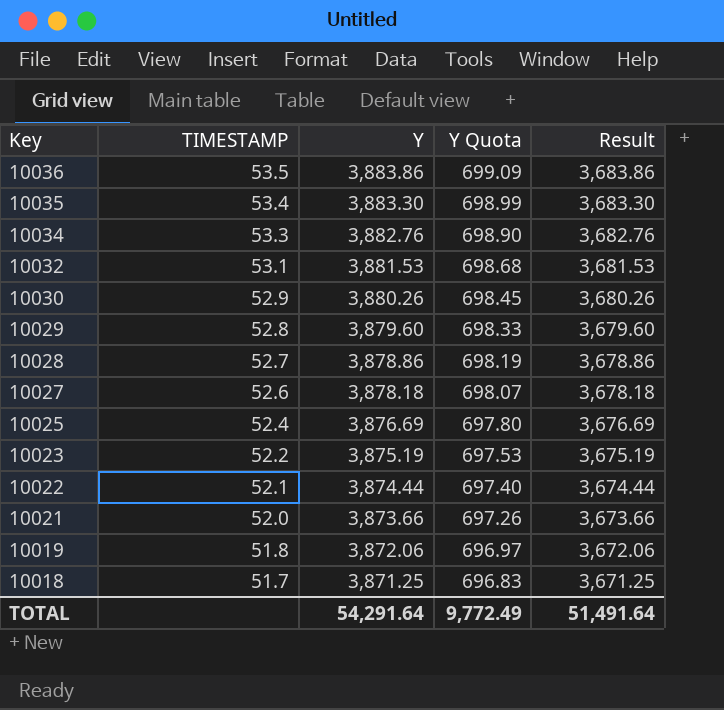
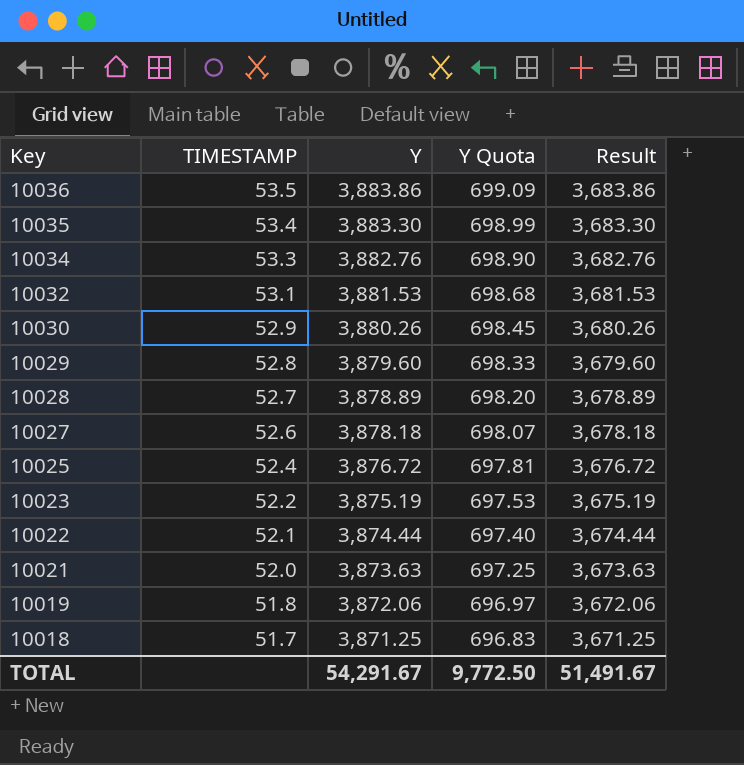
10028 | Y: 3,878.86 -> 3,878.89
10028 | Y Quota: 698.19 -> 698.20
10028 | Result: 3,678.86 -> 3,678.89
10025 | Y: 3,876.69 -> 3,876.72
10025 | Y Quota: 697.80 -> 697.81
10025 | Result: 3,676.69 -> 3,676.72
10021 | Y: 3,873.66 -> 3,873.63
10021 | Y Quota: 697.26 -> 697.25
10021 | Result: 3,673.66 -> 3,673.63
TOTAL | Y: 54,291.64 -> 54,291.67
TOTAL | Y Quota: 9,772.49 -> 9,772.50
TOTAL | Result: 51,491.64 -> 51,491.67

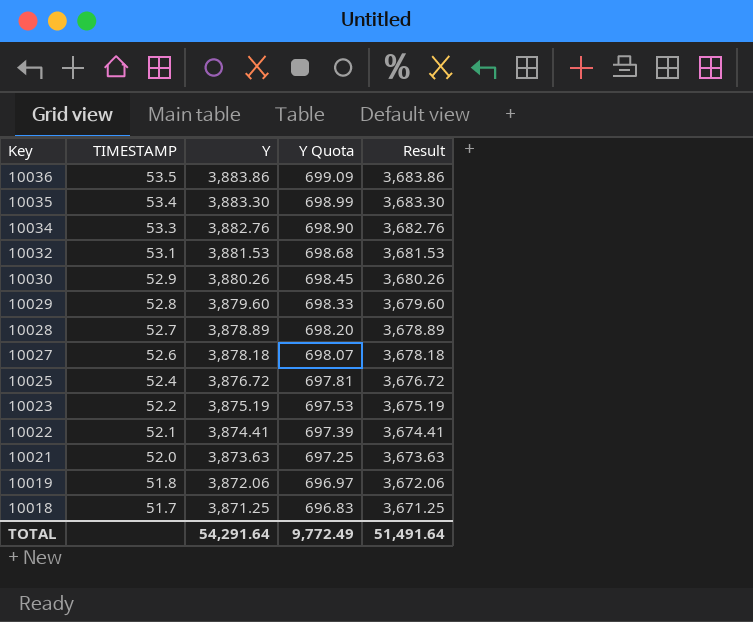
10022 | Y: 3,874.44 -> 3,874.41
10022 | Y Quota: 697.40 -> 697.39
10022 | Result: 3,674.44 -> 3,674.41
TOTAL | Y: 54,291.67 -> 54,291.64
TOTAL | Y Quota: 9,772.50 -> 9,772.49
TOTAL | Result: 51,491.67 -> 51,491.64

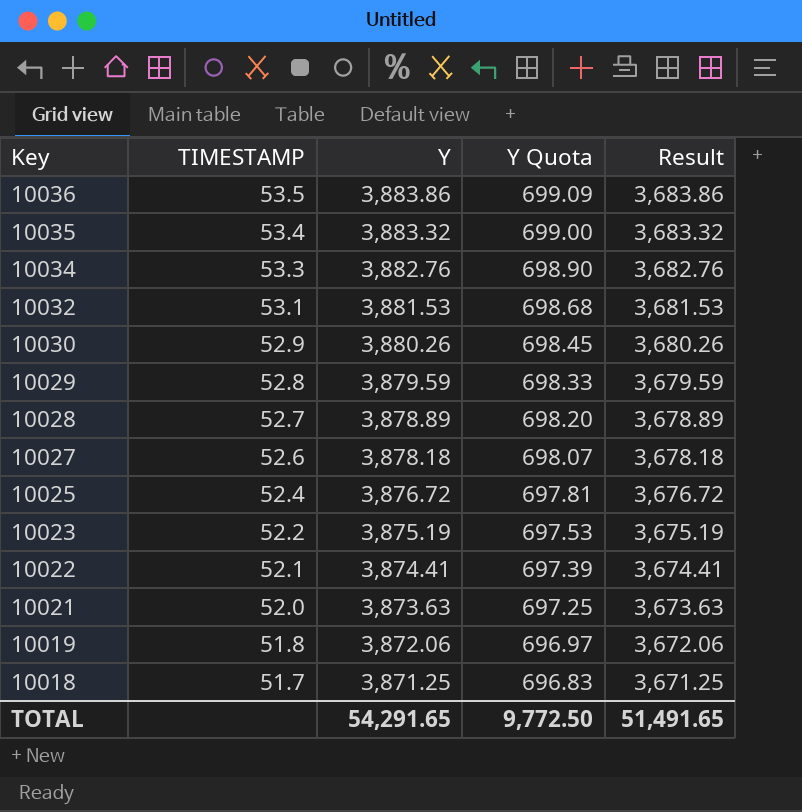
10035 | Y: 3,883.30 -> 3,883.32
10035 | Y Quota: 698.99 -> 699.00
10035 | Result: 3,683.30 -> 3,683.32
10029 | Y: 3,879.60 -> 3,879.59
10029 | Result: 3,679.60 -> 3,679.59
TOTAL | Y: 54,291.64 -> 54,291.65
TOTAL | Y Quota: 9,772.49 -> 9,772.50
TOTAL | Result: 51,491.64 -> 51,491.65

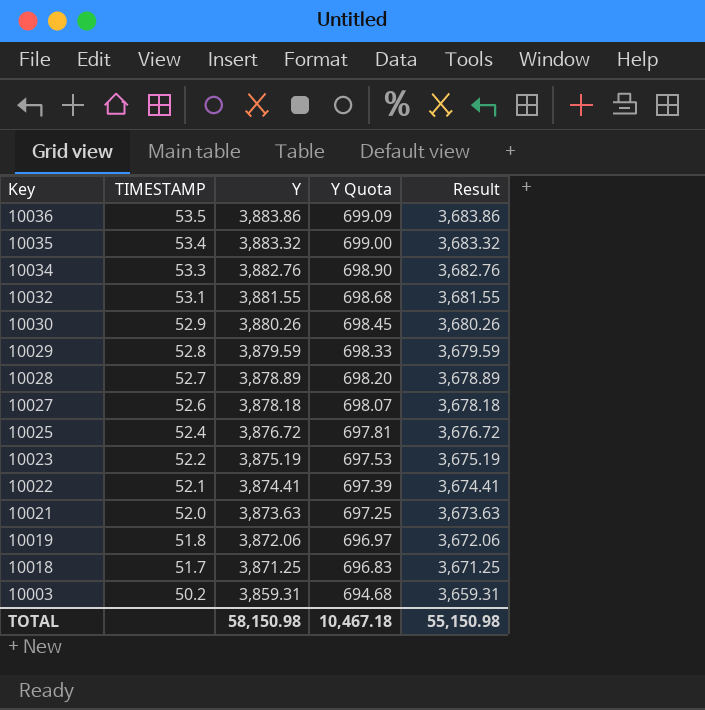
10032 | Y: 3,881.53 -> 3,881.55
10032 | Result: 3,681.53 -> 3,681.55
row 10003: none -> 50.2 | 3,859.31 | 694.68 | 3,659.31
TOTAL | Y: 54,291.65 -> 58,150.98
TOTAL | Y Quota: 9,772.50 -> 10,467.18
TOTAL | Result: 51,491.65 -> 55,150.98

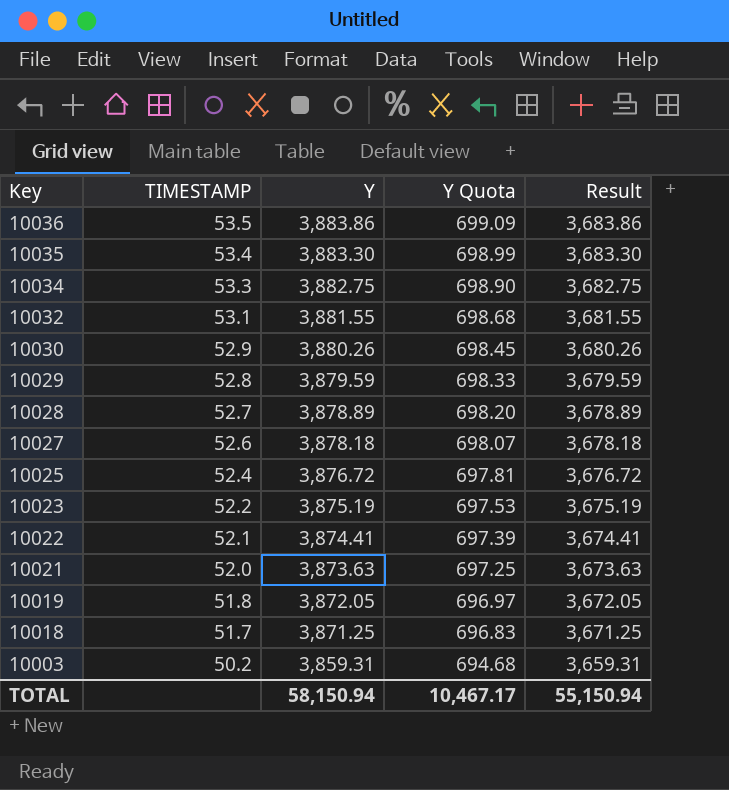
10035 | Y: 3,883.32 -> 3,883.30
10035 | Y Quota: 699.00 -> 698.99
10035 | Result: 3,683.32 -> 3,683.30
10034 | Y: 3,882.76 -> 3,882.75
10034 | Result: 3,682.76 -> 3,682.75
10019 | Y: 3,872.06 -> 3,872.05
10019 | Result: 3,672.06 -> 3,672.05
TOTAL | Y: 58,150.98 -> 58,150.94
TOTAL | Y Quota: 10,467.18 -> 10,467.17
TOTAL | Result: 55,150.98 -> 55,150.94

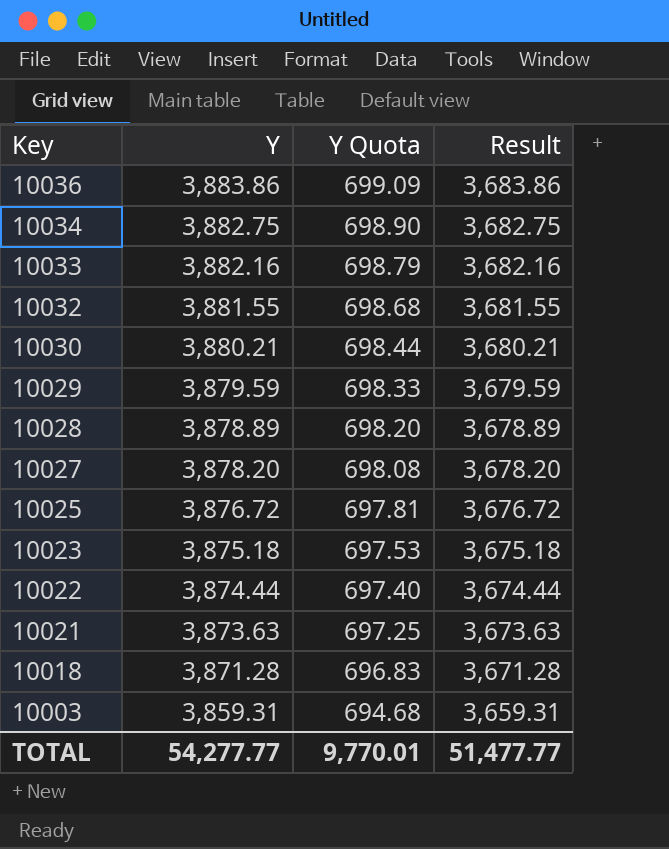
column TIMESTAMP | position: 2 -> none
row 10035: 53.4 | 3,883.30 | 698.99 | 3,683.30 -> none
row 10019: 51.8 | 3,872.05 | 696.97 | 3,672.05 -> none
row 10033: none -> 3,882.16 | 698.79 | 3,682.16
10030 | Y: 3,880.26 -> 3,880.21
10030 | Y Quota: 698.45 -> 698.44
10030 | Result: 3,680.26 -> 3,680.21
10027 | Y: 3,878.18 -> 3,878.20
10027 | Y Quota: 698.07 -> 698.08
10027 | Result: 3,678.18 -> 3,678.20
10023 | Y: 3,875.19 -> 3,875.18
10023 | Result: 3,675.19 -> 3,675.18
10022 | Y: 3,874.41 -> 3,874.44
10022 | Y Quota: 697.39 -> 697.40
10022 | Result: 3,674.41 -> 3,674.44
10018 | Y: 3,871.25 -> 3,871.28
10018 | Result: 3,671.25 -> 3,671.28
TOTAL | Y: 58,150.94 -> 54,277.77
TOTAL | Y Quota: 10,467.17 -> 9,770.01
TOTAL | Result: 55,150.94 -> 51,477.77

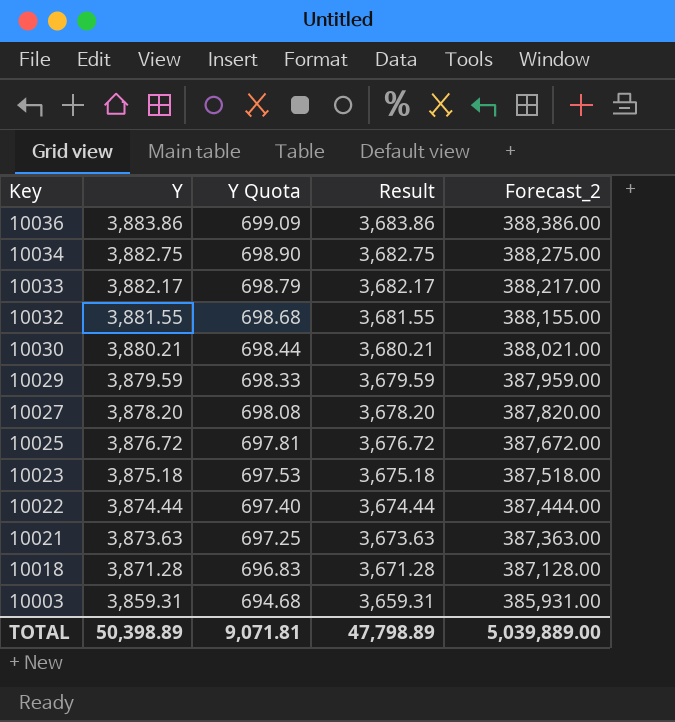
column Forecast_2 | formula: none -> [Y] * 100
row 10028: 3,878.89 | 698.20 | 3,678.89 -> none
10033 | Y: 3,882.16 -> 3,882.17
10033 | Result: 3,682.16 -> 3,682.17
TOTAL | Y: 54,277.77 -> 50,398.89
TOTAL | Y Quota: 9,770.01 -> 9,071.81
TOTAL | Result: 51,477.77 -> 47,798.89

